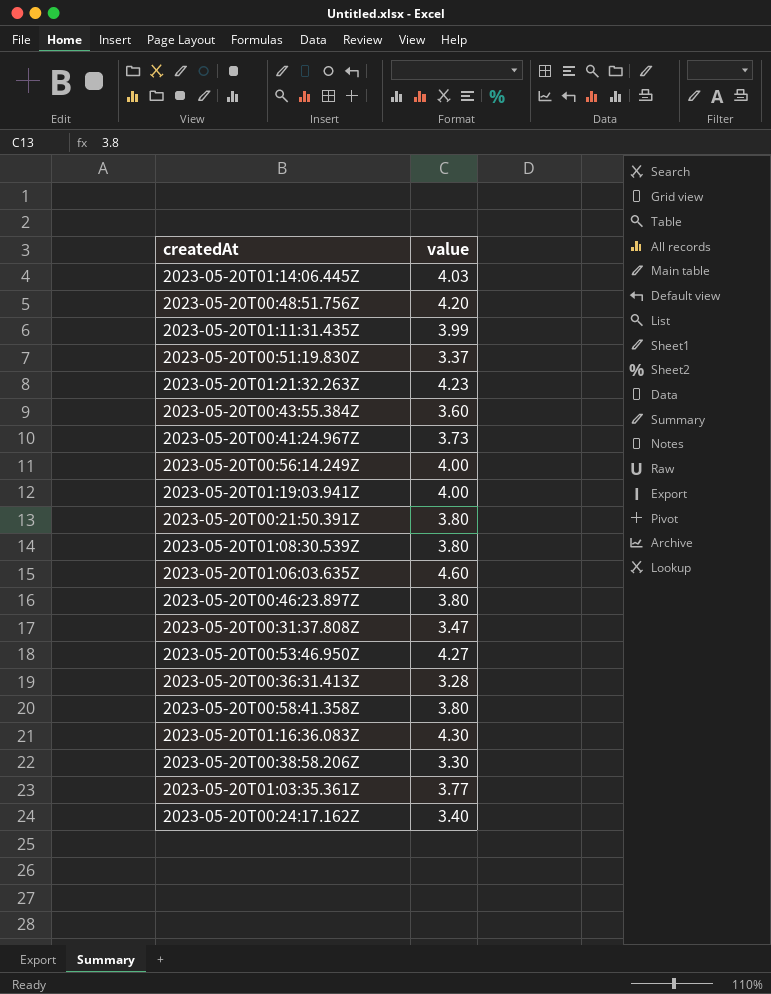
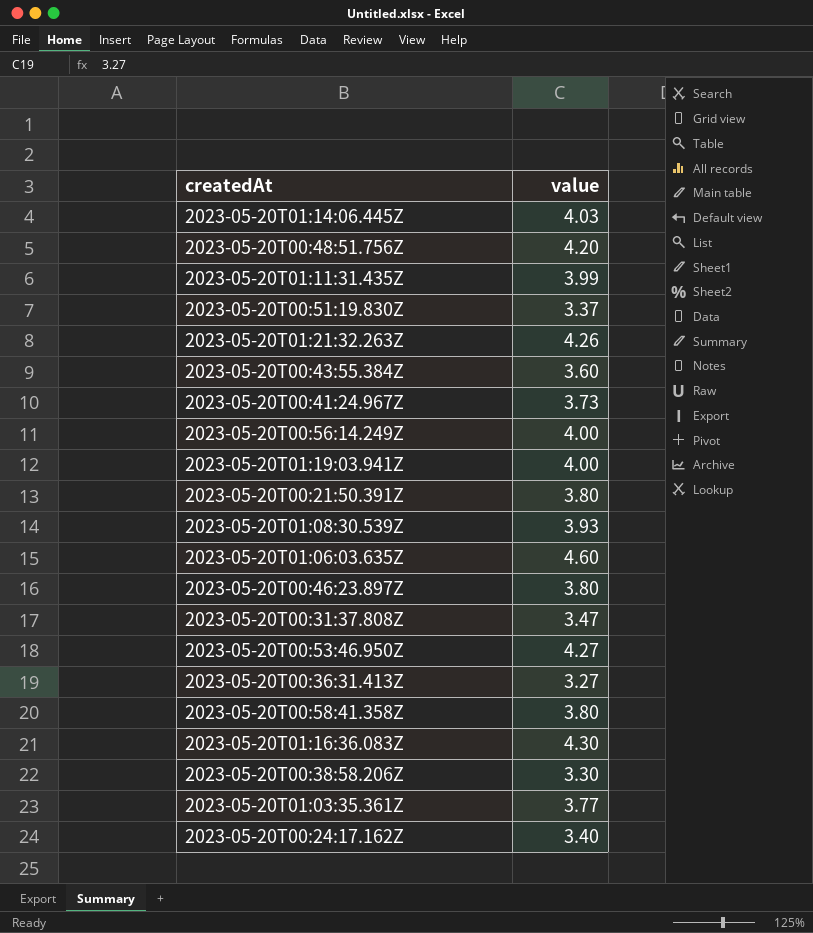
2023-05-20T01:21:32.263Z | value: 4.23 -> 4.26
2023-05-20T01:08:30.539Z | value: 3.80 -> 3.93
2023-05-20T00:36:31.413Z | value: 3.28 -> 3.27

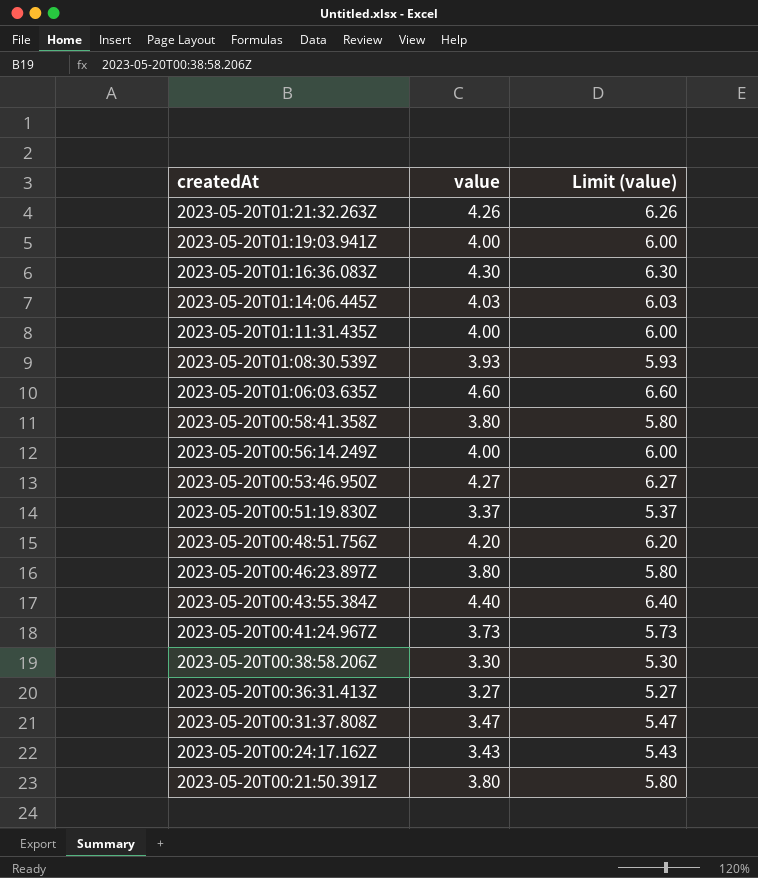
row order: none -> createdAt descending
column Limit (value) | formula: none -> [value] + 2
row 2023-05-20T01:03:35.361Z: 3.77 -> none
2023-05-20T01:11:31.435Z | value: 3.99 -> 4.00
2023-05-20T00:43:55.384Z | value: 3.60 -> 4.40
2023-05-20T00:24:17.162Z | value: 3.40 -> 3.43

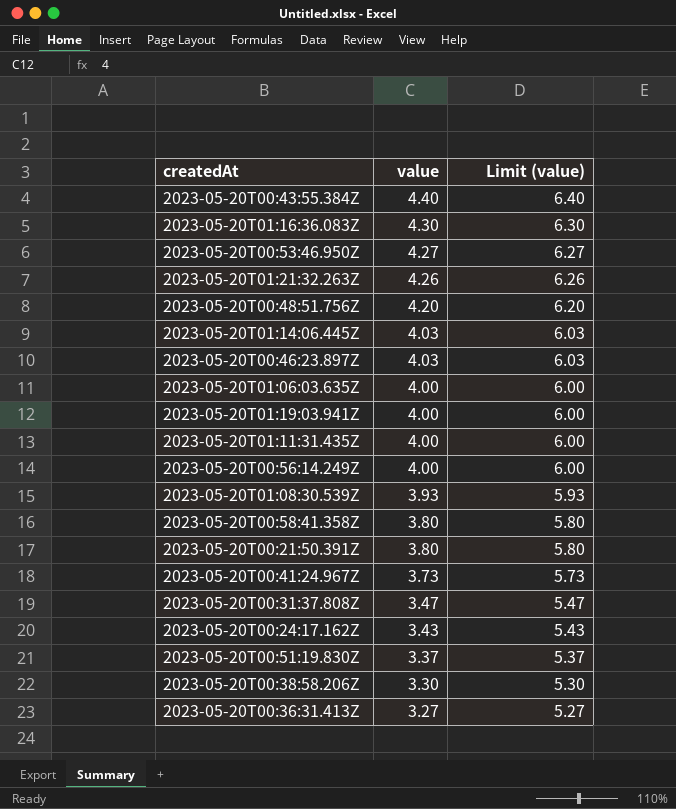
row order: createdAt descending -> value descending
2023-05-20T00:46:23.897Z | value: 3.80 -> 4.03
2023-05-20T00:46:23.897Z | Limit (value): 5.80 -> 6.03
2023-05-20T01:06:03.635Z | value: 4.60 -> 4.00
2023-05-20T01:06:03.635Z | Limit (value): 6.60 -> 6.00

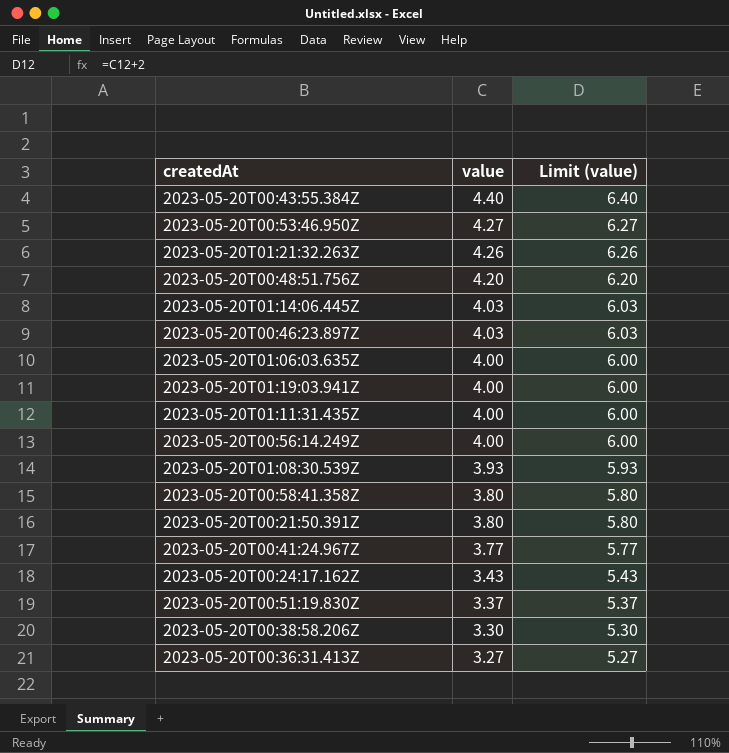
row 2023-05-20T01:16:36.083Z: 4.30 | 6.30 -> none
row 2023-05-20T00:31:37.808Z: 3.47 | 5.47 -> none
2023-05-20T00:41:24.967Z | value: 3.73 -> 3.77
2023-05-20T00:41:24.967Z | Limit (value): 5.73 -> 5.77

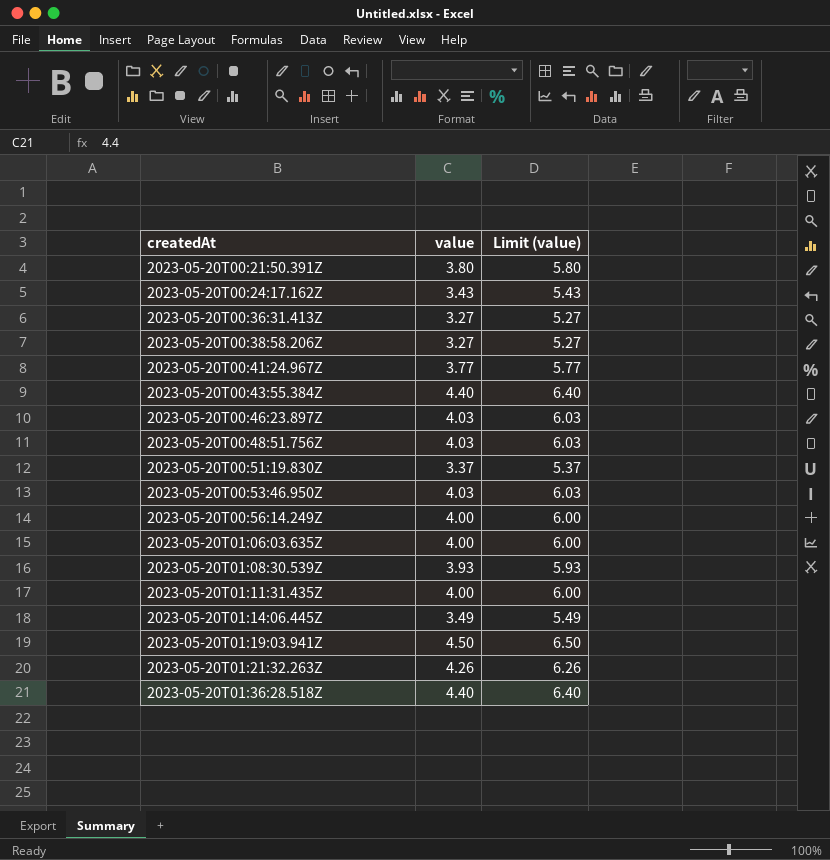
row order: value descending -> createdAt ascending
row 2023-05-20T00:58:41.358Z: 3.80 | 5.80 -> none
2023-05-20T00:38:58.206Z | value: 3.30 -> 3.27
2023-05-20T00:38:58.206Z | Limit (value): 5.30 -> 5.27
2023-05-20T00:48:51.756Z | value: 4.20 -> 4.03
2023-05-20T00:48:51.756Z | Limit (value): 6.20 -> 6.03
2023-05-20T00:53:46.950Z | value: 4.27 -> 4.03
2023-05-20T00:53:46.950Z | Limit (value): 6.27 -> 6.03
2023-05-20T01:14:06.445Z | value: 4.03 -> 3.49
2023-05-20T01:14:06.445Z | Limit (value): 6.03 -> 5.49
2023-05-20T01:19:03.941Z | value: 4.00 -> 4.50
2023-05-20T01:19:03.941Z | Limit (value): 6.00 -> 6.50
row 2023-05-20T01:36:28.518Z: none -> 4.40 | 6.40

